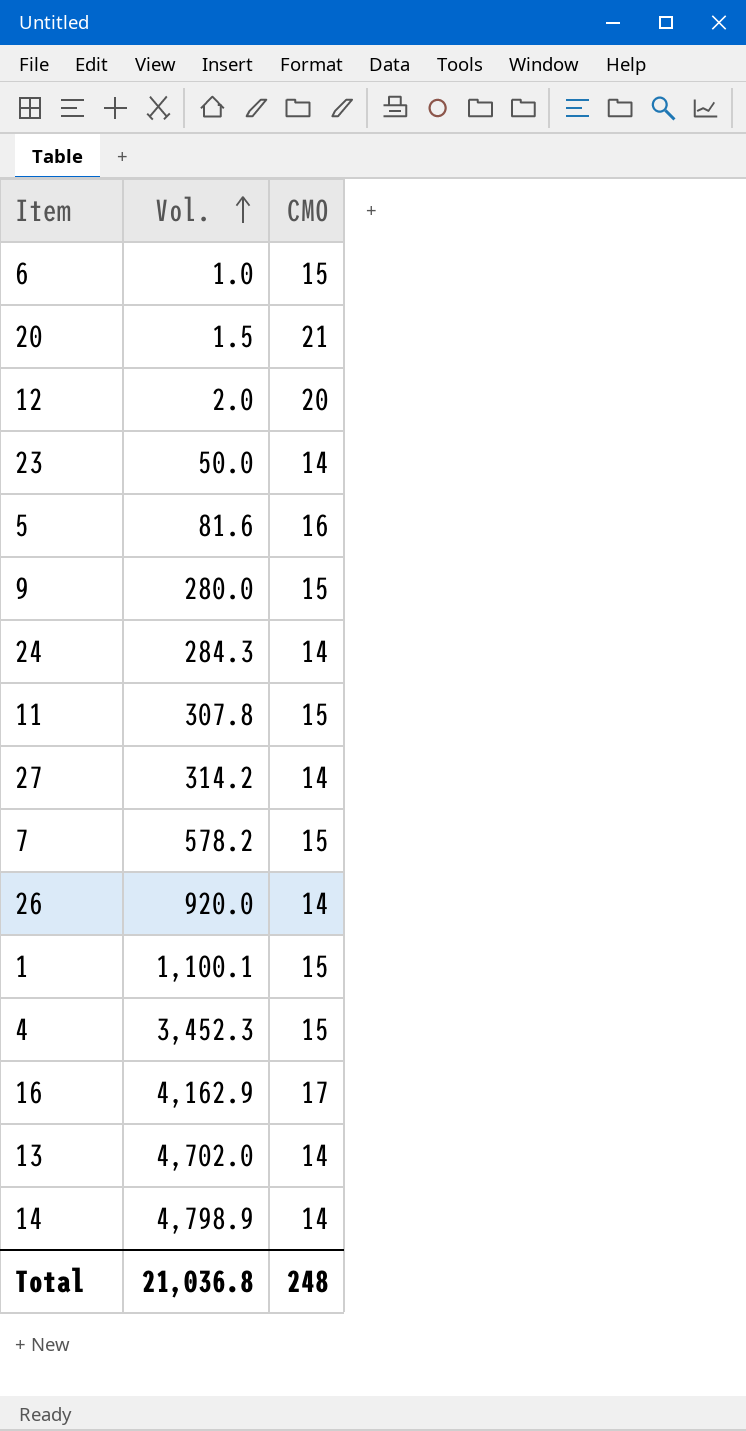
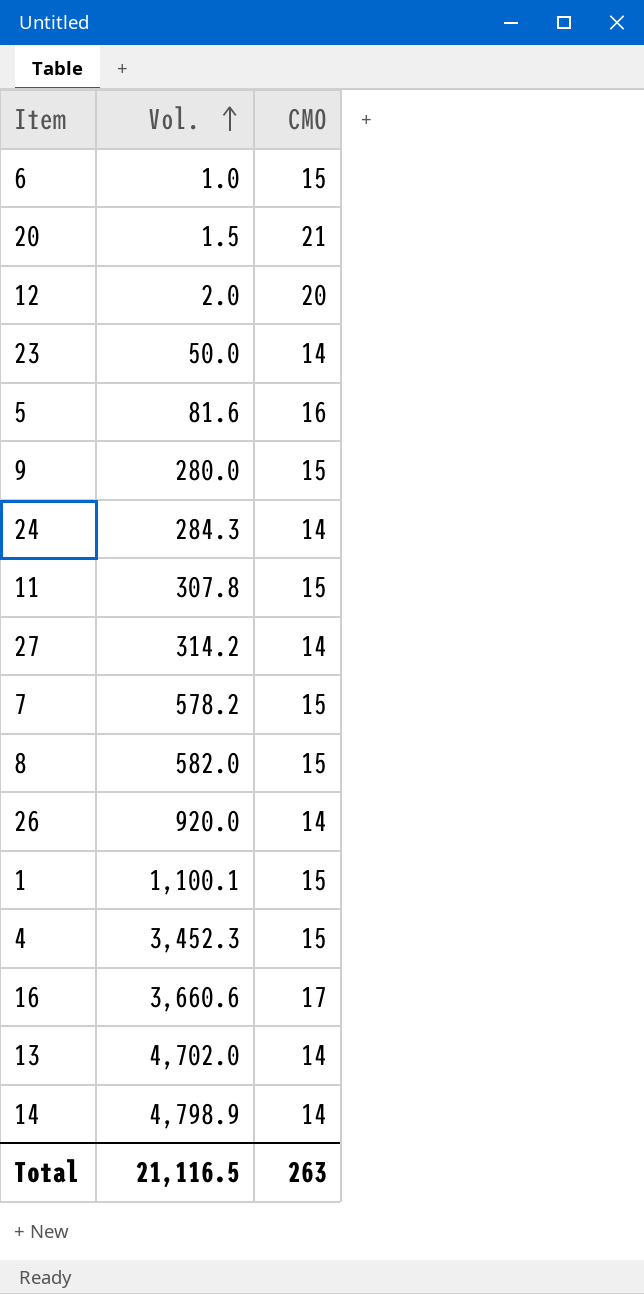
row 8: none -> 582.0 | 15
16 | Vol.: 4,162.9 -> 3,660.6
Total | Vol.: 21,036.8 -> 21,116.5
Total | CMO: 248 -> 263

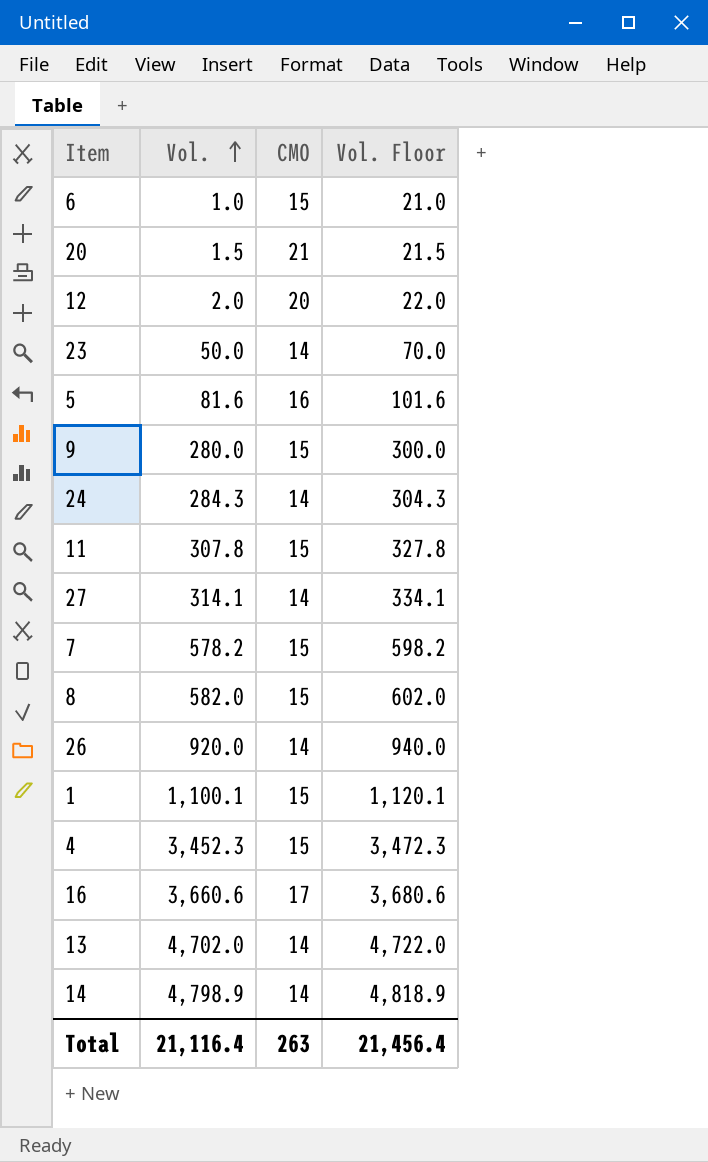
column Vol. Floor | formula: none -> [Vol.] + 20
27 | Vol.: 314.2 -> 314.1
Total | Vol.: 21,116.5 -> 21,116.4

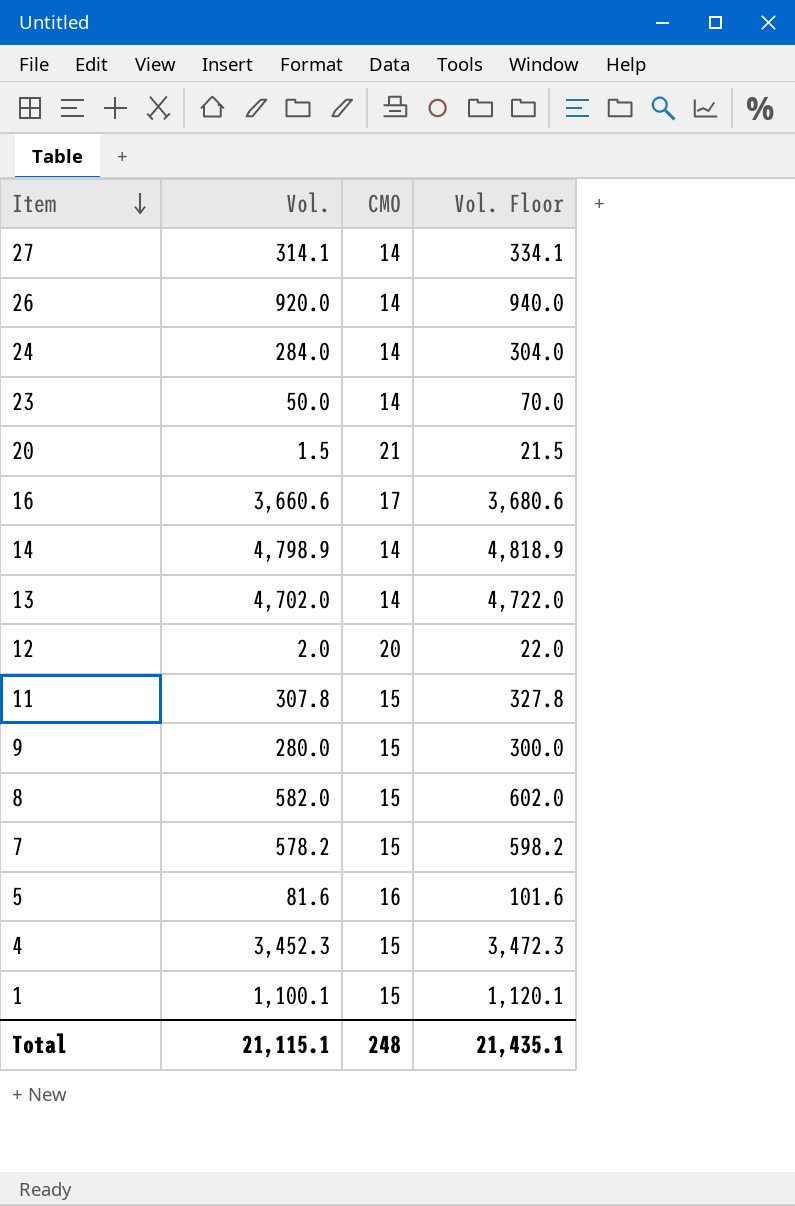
row order: Vol. ascending -> Item descending
row 6: 1.0 | 15 | 21.0 -> none
24 | Vol.: 284.3 -> 284.0
24 | Vol. Floor: 304.3 -> 304.0
Total | Vol.: 21,116.4 -> 21,115.1
Total | CMO: 263 -> 248
Total | Vol. Floor: 21,456.4 -> 21,435.1

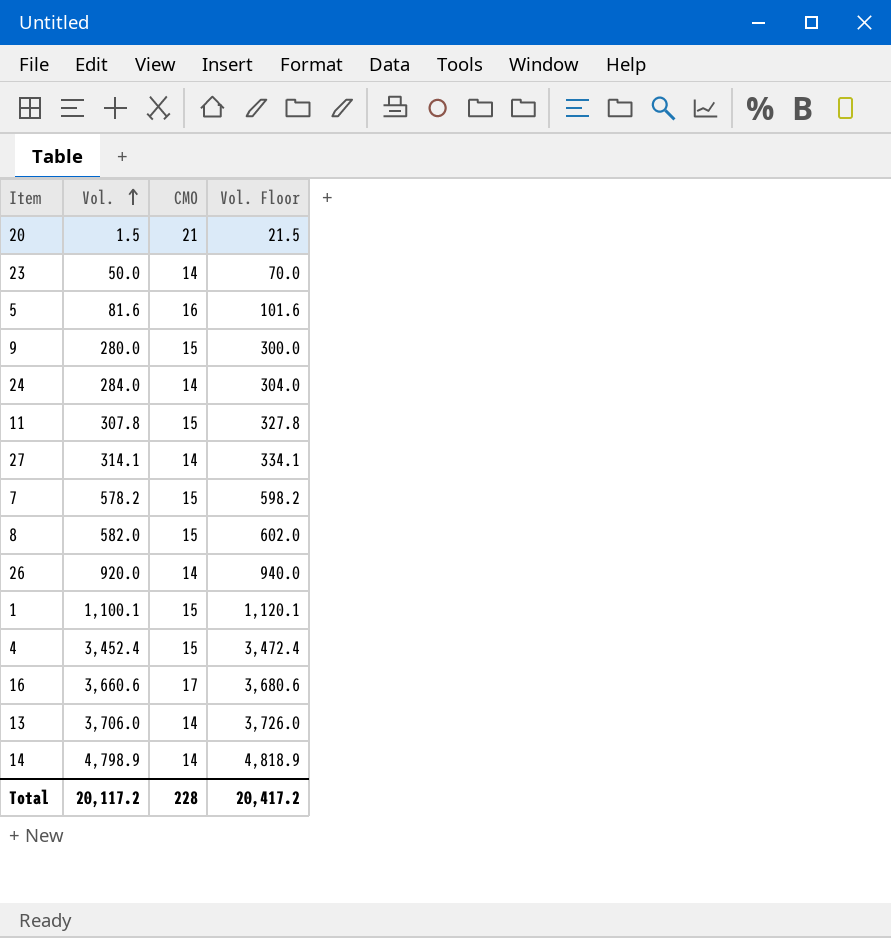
row order: Item descending -> Vol. ascending
row 12: 2.0 | 20 | 22.0 -> none
4 | Vol.: 3,452.3 -> 3,452.4
4 | Vol. Floor: 3,472.3 -> 3,472.4
13 | Vol.: 4,702.0 -> 3,706.0
13 | Vol. Floor: 4,722.0 -> 3,726.0
Total | Vol.: 21,115.1 -> 20,117.2
Total | CMO: 248 -> 228
Total | Vol. Floor: 21,435.1 -> 20,417.2

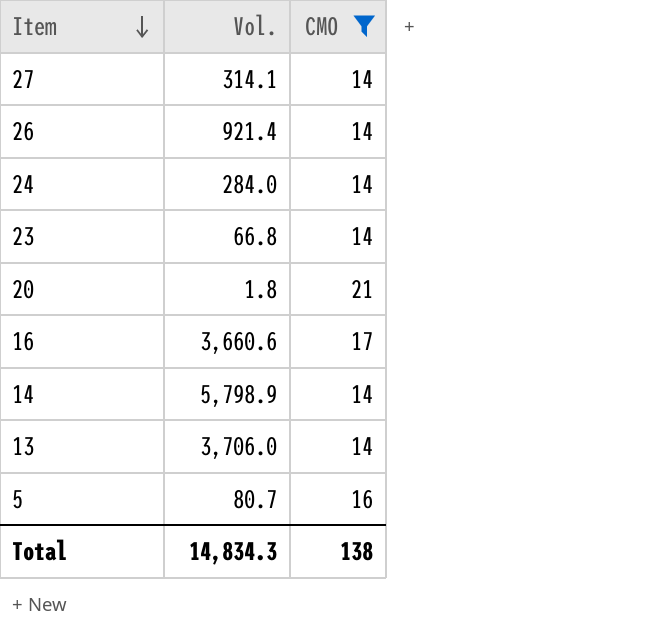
filter: none -> CMO != 15
row order: Vol. ascending -> Item descending
column Vol. Floor | formula: [Vol.] + 20 -> none
26 | Vol.: 920.0 -> 921.4
23 | Vol.: 50.0 -> 66.8
20 | Vol.: 1.5 -> 1.8
14 | Vol.: 4,798.9 -> 5,798.9
5 | Vol.: 81.6 -> 80.7
Total | Vol.: 20,117.2 -> 14,834.3
Total | CMO: 228 -> 138

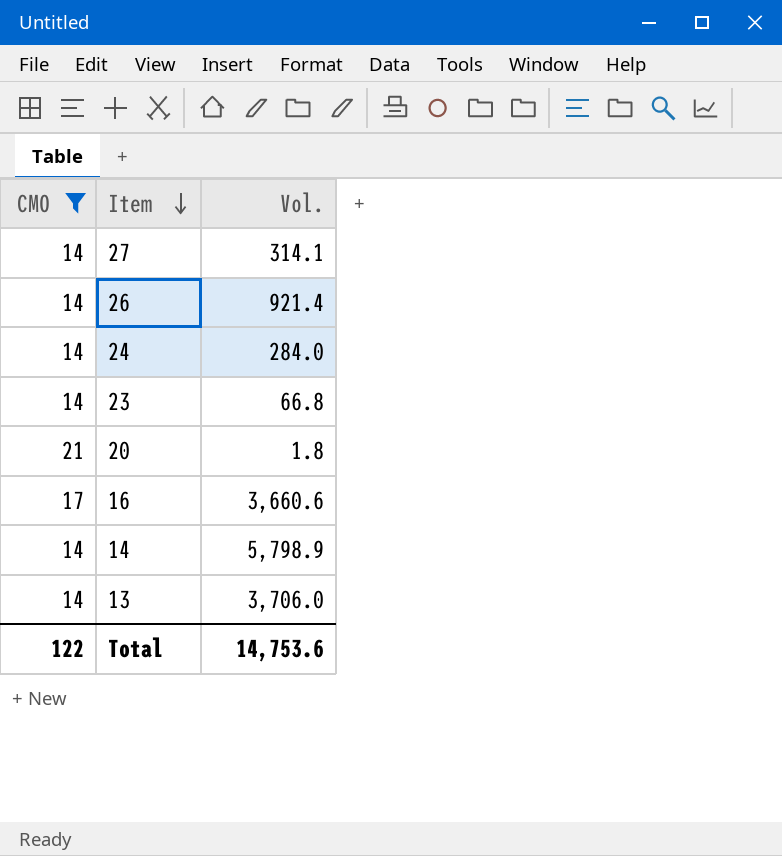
column CMO | position: 3 -> 1
row 5: 80.7 | 16 -> none
Total | CMO: 138 -> 122
Total | Vol.: 14,834.3 -> 14,753.6

